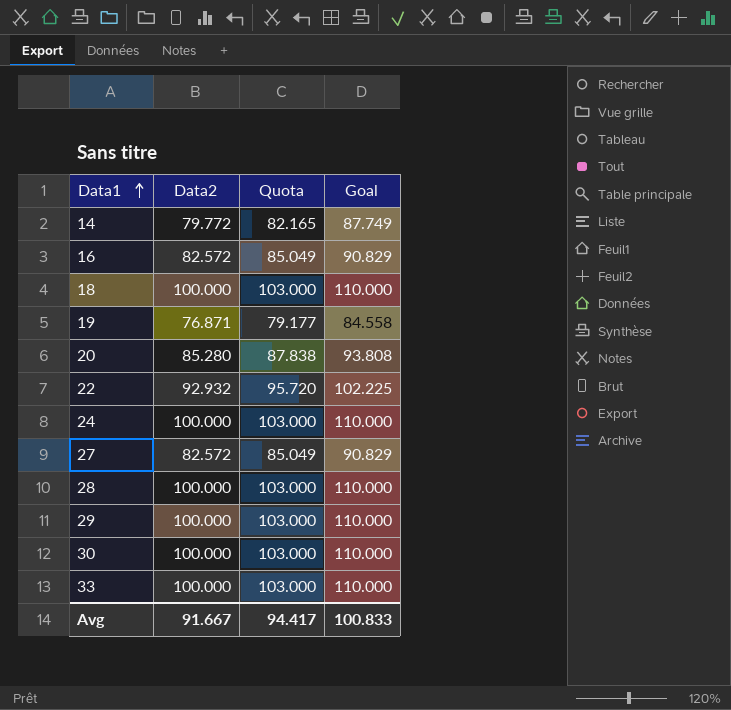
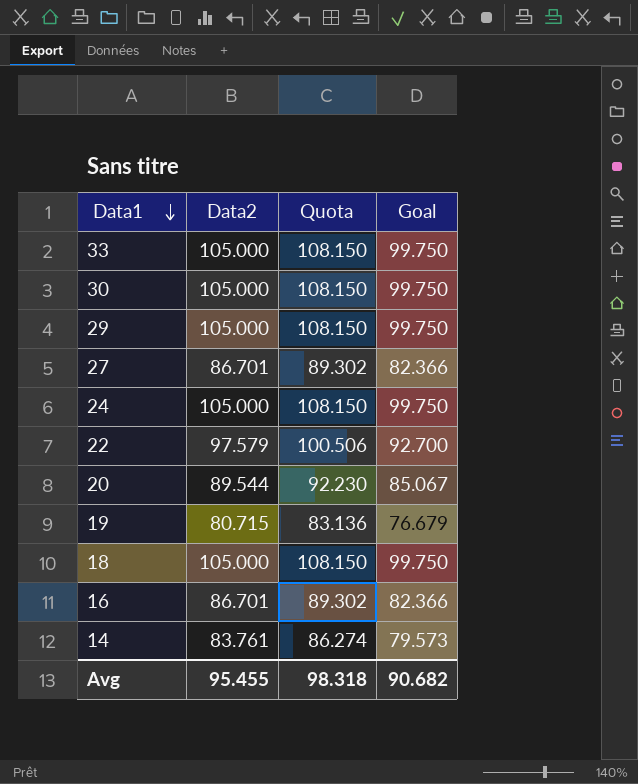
row order: Data1 ascending -> Data1 descending
column Goal | formula: [Data2] * 1.1 -> [Data2] * 0.95
row 28: 100.000 | 103.000 | 110.000 -> none
33 | Data2: 100.000 -> 105.000
33 | Quota: 103.000 -> 108.150
30 | Data2: 100.000 -> 105.000
30 | Quota: 103.000 -> 108.150
29 | Data2: 100.000 -> 105.000
29 | Quota: 103.000 -> 108.150
27 | Data2: 82.572 -> 86.701
27 | Quota: 85.049 -> 89.302
24 | Data2: 100.000 -> 105.000
24 | Quota: 103.000 -> 108.150
22 | Data2: 92.932 -> 97.579
22 | Quota: 95.720 -> 100.506
20 | Data2: 85.280 -> 89.544
20 | Quota: 87.838 -> 92.230
19 | Data2: 76.871 -> 80.715
19 | Quota: 79.177 -> 83.136
18 | Data2: 100.000 -> 105.000
18 | Quota: 103.000 -> 108.150
16 | Data2: 82.572 -> 86.701
16 | Quota: 85.049 -> 89.302
14 | Data2: 79.772 -> 83.761
14 | Quota: 82.165 -> 86.274
Avg | Data2: 91.667 -> 95.455
Avg | Quota: 94.417 -> 98.318
Avg | Goal: 100.833 -> 90.682

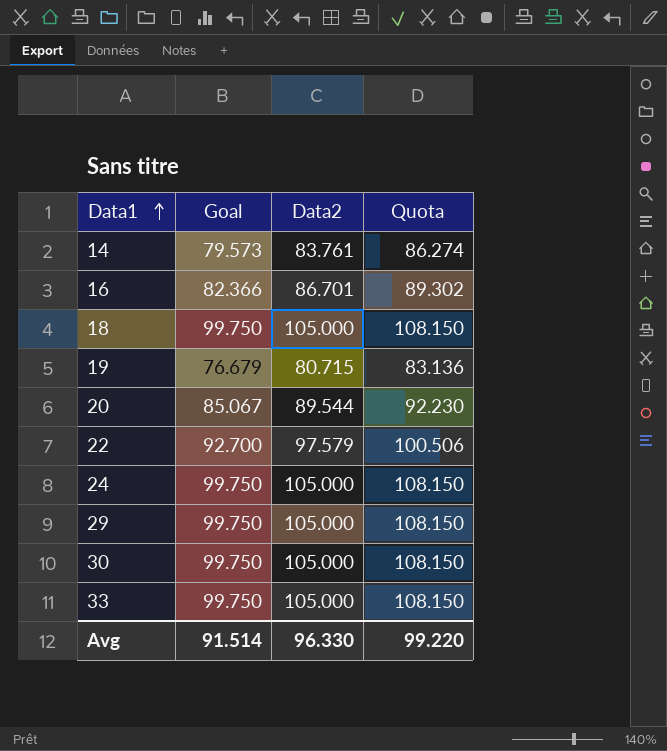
row order: Data1 descending -> Data1 ascending
column Goal | position: 4 -> 2
row 27: 86.701 | 89.302 | 82.366 -> none
Avg | Goal: 90.682 -> 91.514
Avg | Data2: 95.455 -> 96.330
Avg | Quota: 98.318 -> 99.220

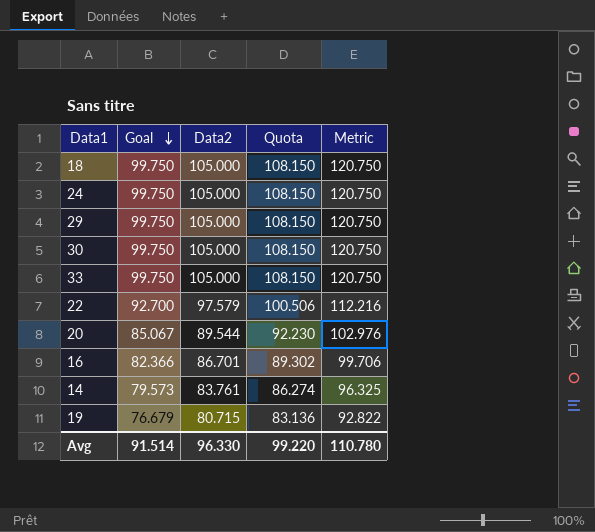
row order: Data1 ascending -> Goal descending
column Metric | formula: none -> [Data2] * 1.15

